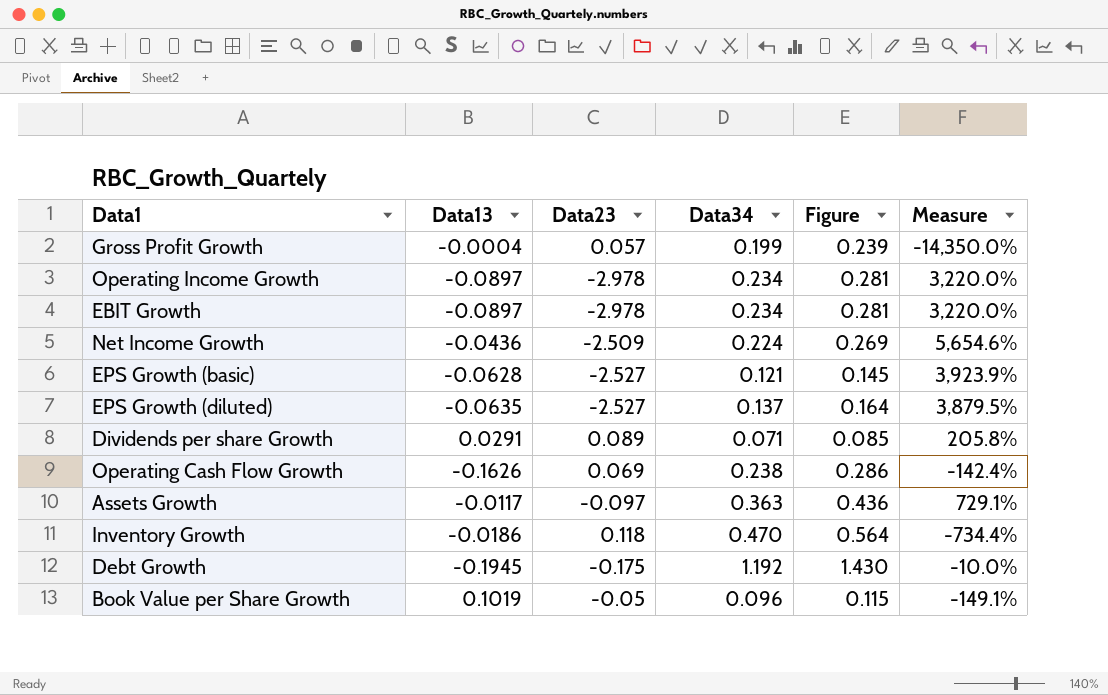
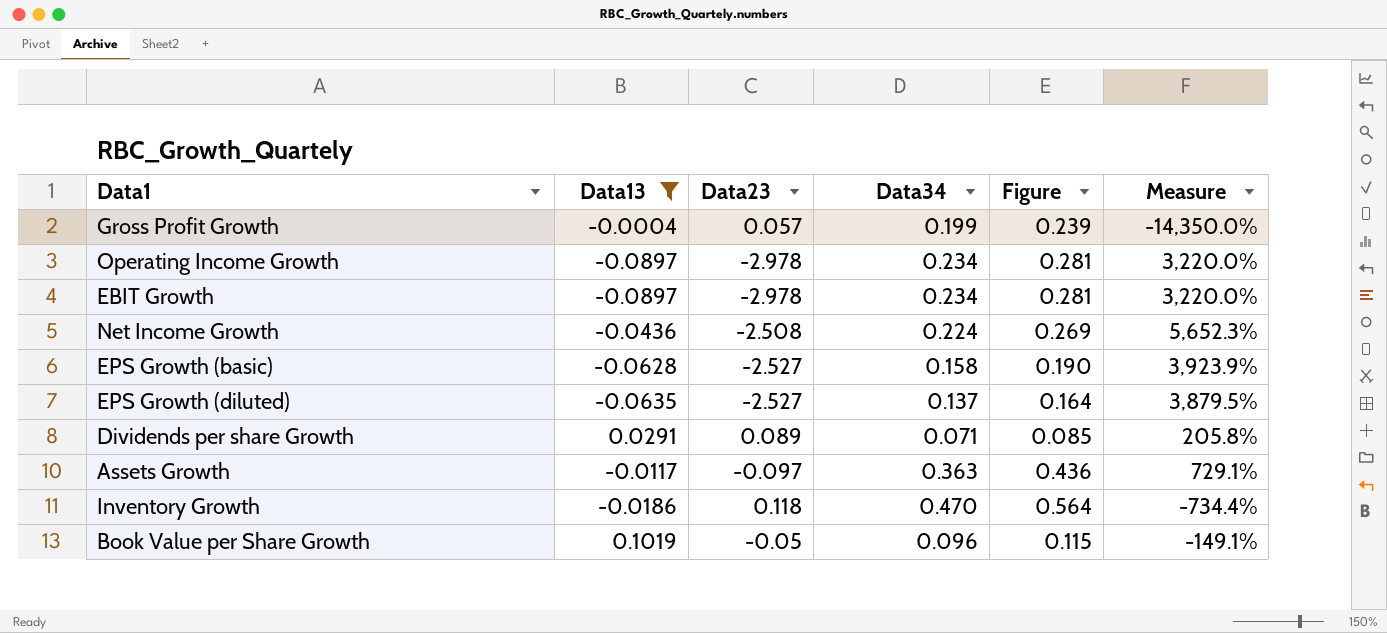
filter: none -> Data13 >= -0.0897
Net Income Growth | Data23: -2.509 -> -2.508
Net Income Growth | Measure: 5,654.6% -> 5,652.3%
EPS Growth (basic) | Data34: 0.121 -> 0.158
EPS Growth (basic) | Figure: 0.145 -> 0.190

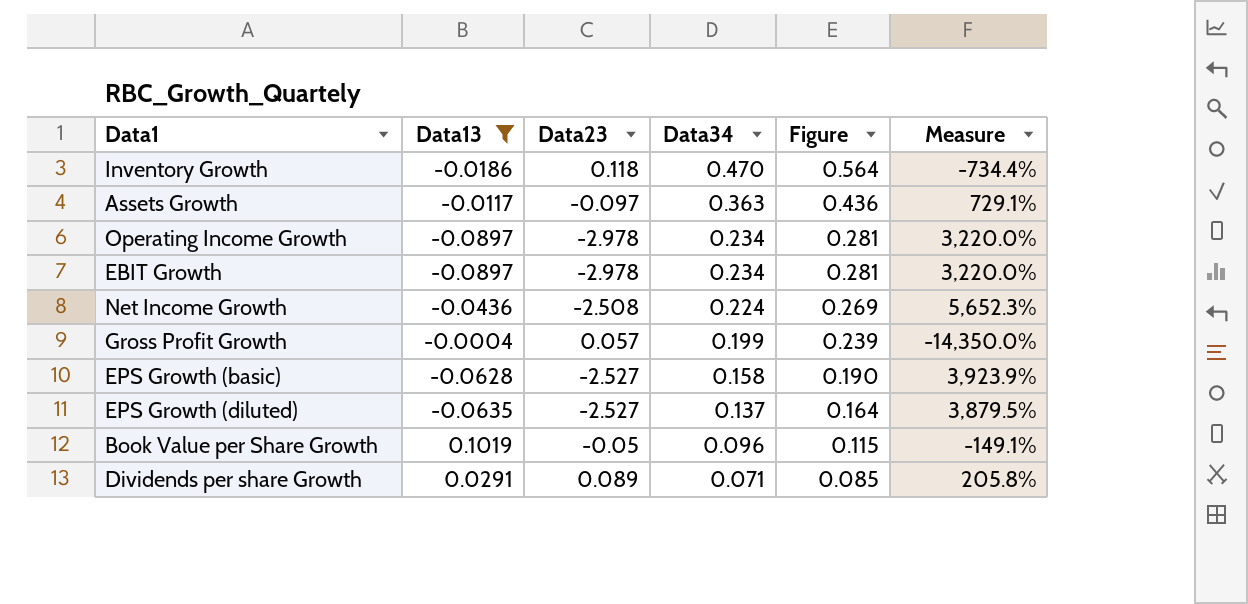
row order: none -> Data34 descending

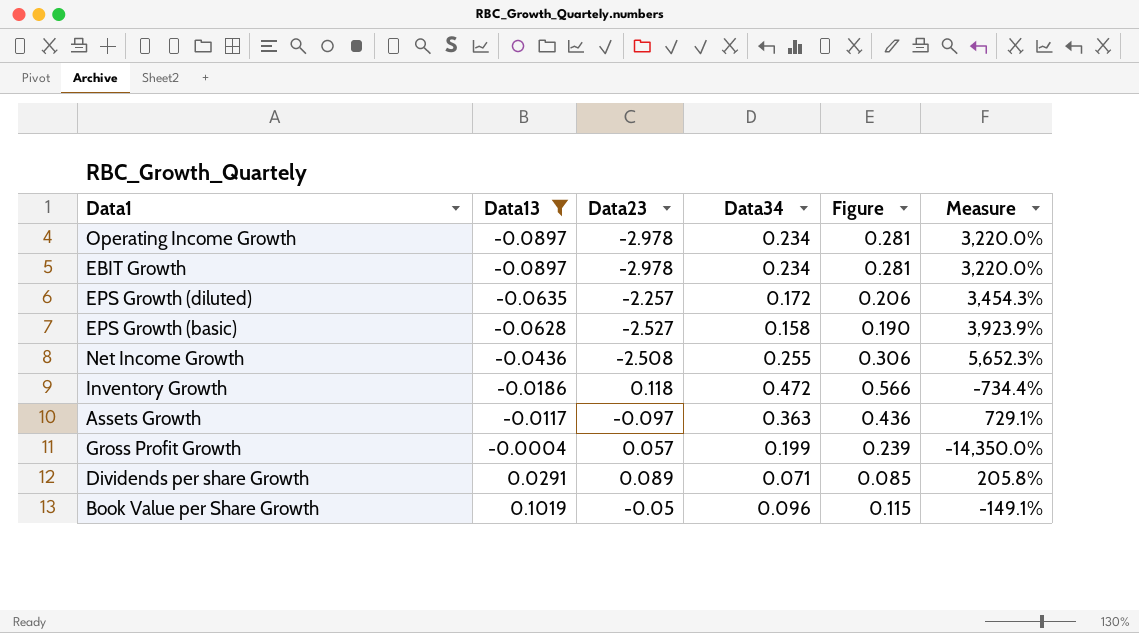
row order: Data34 descending -> Data13 ascending
EPS Growth (diluted) | Data23: -2.527 -> -2.257
EPS Growth (diluted) | Data34: 0.137 -> 0.172
EPS Growth (diluted) | Figure: 0.164 -> 0.206
EPS Growth (diluted) | Measure: 3,879.5% -> 3,454.3%
Net Income Growth | Data34: 0.224 -> 0.255
Net Income Growth | Figure: 0.269 -> 0.306
Inventory Growth | Data34: 0.470 -> 0.472
Inventory Growth | Figure: 0.564 -> 0.566

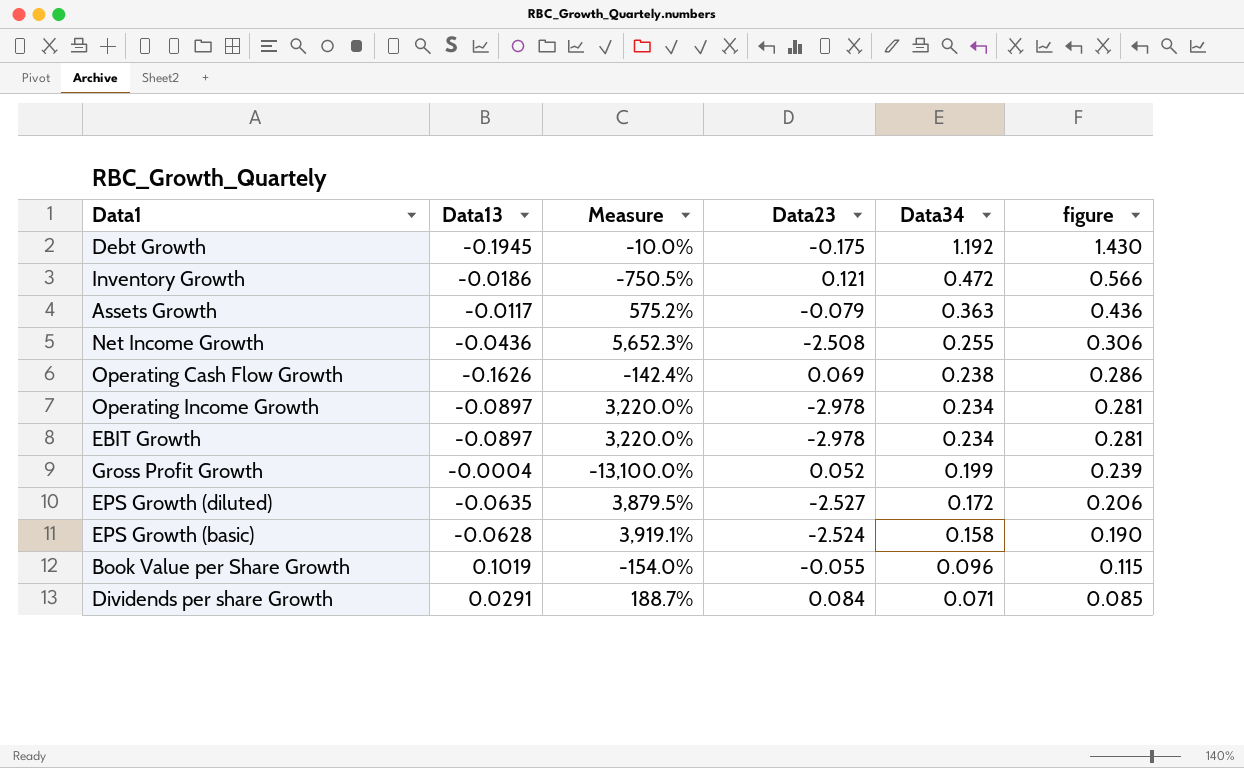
filter: Data13 >= -0.0897 -> none
row order: Data13 ascending -> Data34 descending
column Measure | position: 6 -> 3
column name: Figure -> figure
Inventory Growth | Measure: -734.4% -> -750.5%
Inventory Growth | Data23: 0.118 -> 0.121
Assets Growth | Measure: 729.1% -> 575.2%
Assets Growth | Data23: -0.097 -> -0.079
Gross Profit Growth | Measure: -14,350.0% -> -13,100.0%
Gross Profit Growth | Data23: 0.057 -> 0.052
EPS Growth (diluted) | Measure: 3,454.3% -> 3,879.5%
EPS Growth (diluted) | Data23: -2.257 -> -2.527
EPS Growth (basic) | Measure: 3,923.9% -> 3,919.1%
EPS Growth (basic) | Data23: -2.527 -> -2.524
Book Value per Share Growth | Measure: -149.1% -> -154.0%
Book Value per Share Growth | Data23: -0.05 -> -0.055
Dividends per share Growth | Measure: 205.8% -> 188.7%
Dividends per share Growth | Data23: 0.089 -> 0.084

